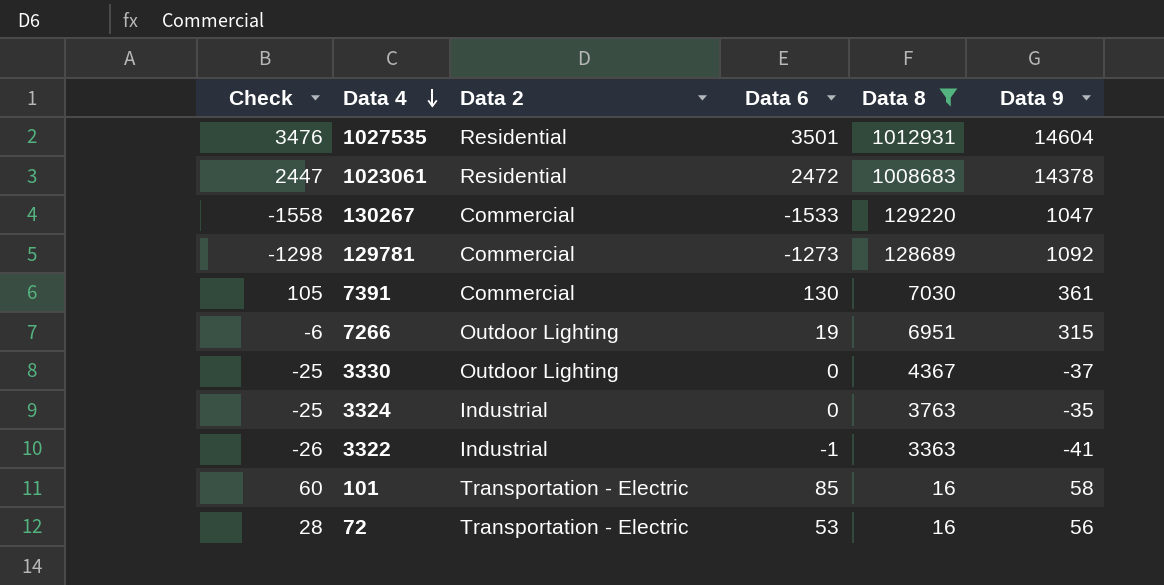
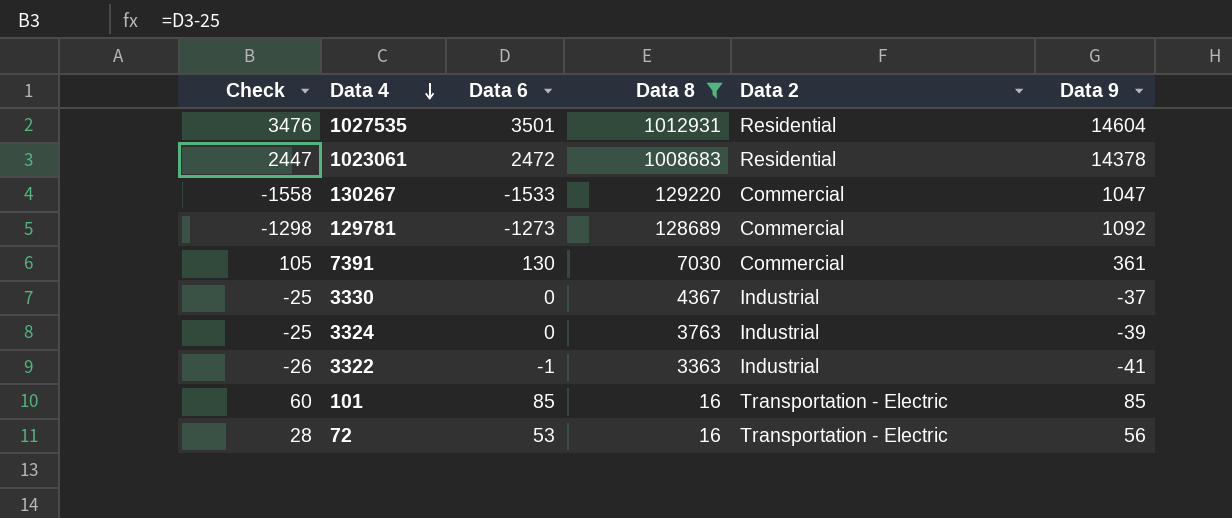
column Data 2 | position: 3 -> 5
row 7266: -6 | Outdoor Lighting | 19 | 6951 | 315 -> none
3330 | Data 2: Outdoor Lighting -> Industrial
3324 | Data 9: -35 -> -39
101 | Data 9: 58 -> 85

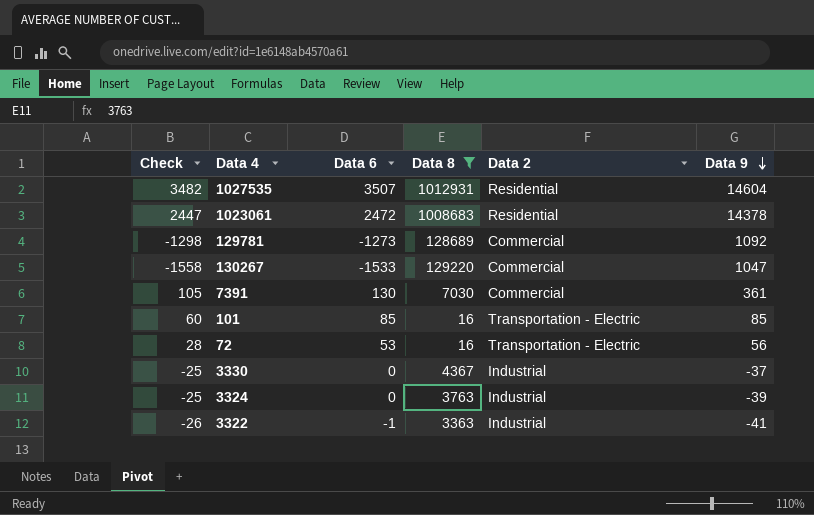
row order: Data 4 descending -> Data 9 descending
1027535 | Check: 3476 -> 3482
1027535 | Data 6: 3501 -> 3507

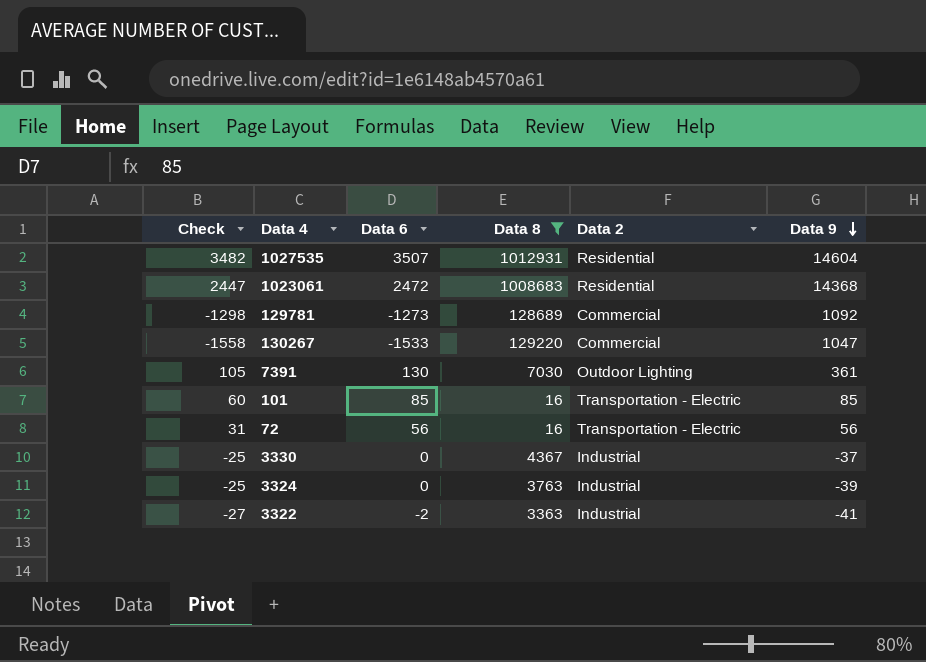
1023061 | Data 9: 14378 -> 14368
7391 | Data 2: Commercial -> Outdoor Lighting
72 | Check: 28 -> 31
72 | Data 6: 53 -> 56
3322 | Check: -26 -> -27
3322 | Data 6: -1 -> -2

